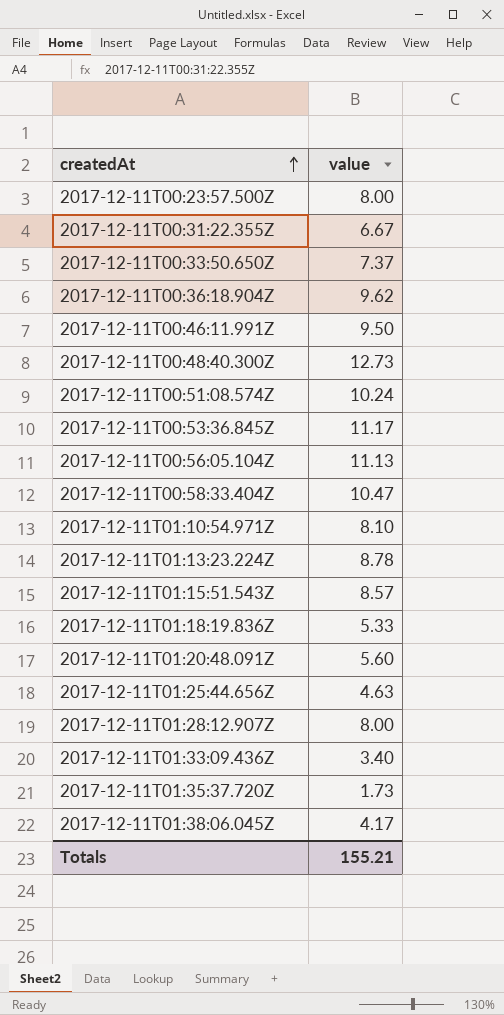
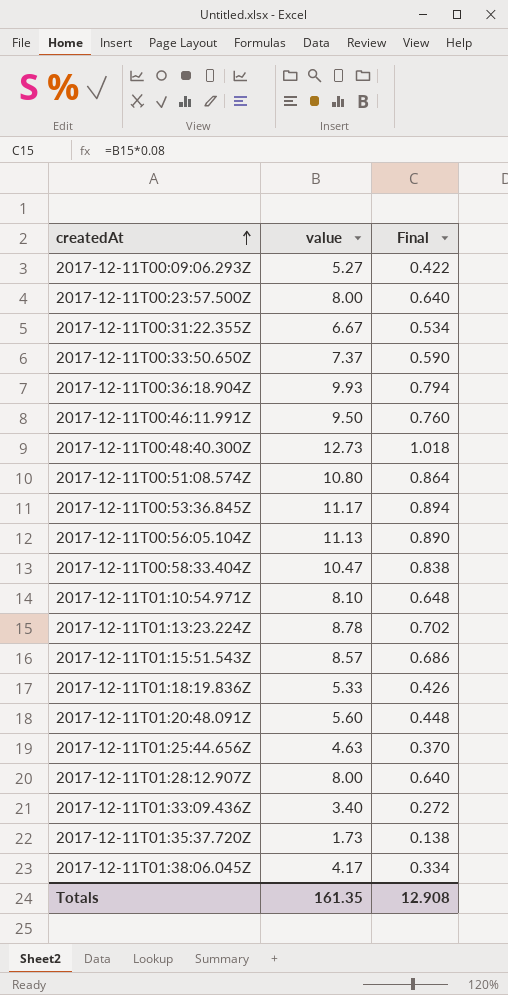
column Final | formula: none -> [value] * 0.08
row 2017-12-11T00:09:06.293Z: none -> 5.27 | 0.422
2017-12-11T00:36:18.904Z | value: 9.62 -> 9.93
2017-12-11T00:51:08.574Z | value: 10.24 -> 10.80
Totals | value: 155.21 -> 161.35

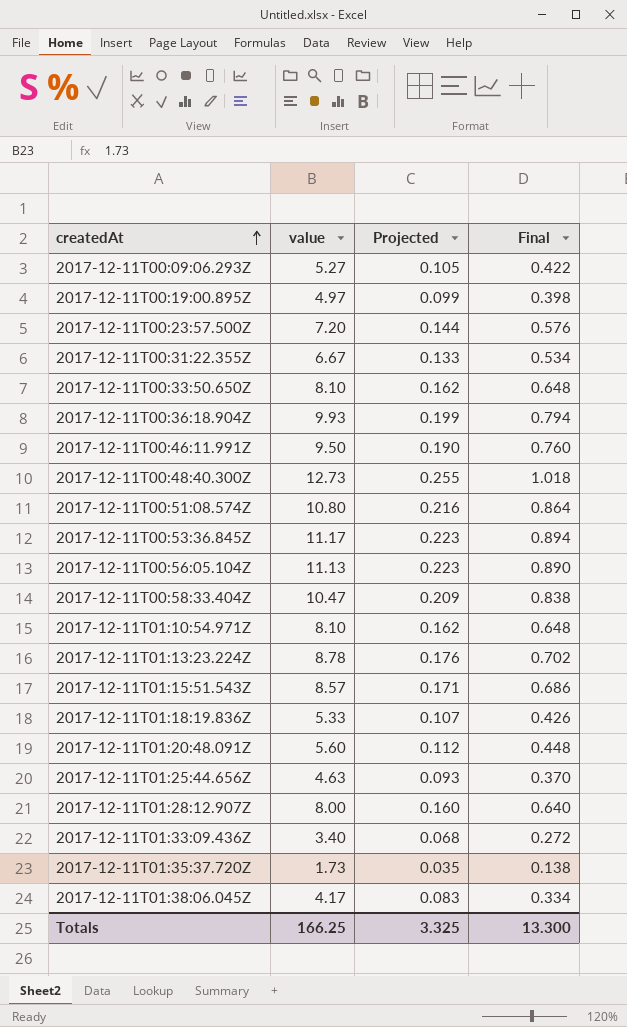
column Projected | formula: none -> [value] * 0.02
row 2017-12-11T00:19:00.895Z: none -> 4.97 | 0.099 | 0.398
2017-12-11T00:23:57.500Z | value: 8.00 -> 7.20
2017-12-11T00:23:57.500Z | Final: 0.640 -> 0.576
2017-12-11T00:33:50.650Z | value: 7.37 -> 8.10
2017-12-11T00:33:50.650Z | Final: 0.590 -> 0.648
Totals | value: 161.35 -> 166.25
Totals | Final: 12.908 -> 13.300

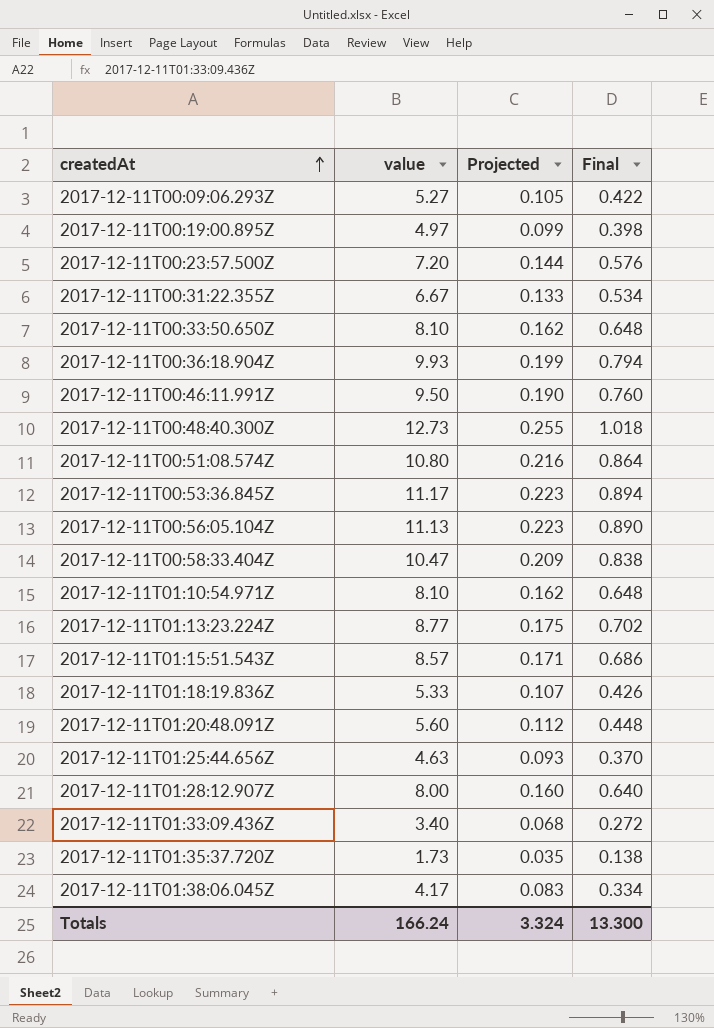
2017-12-11T01:13:23.224Z | value: 8.78 -> 8.77
2017-12-11T01:13:23.224Z | Projected: 0.176 -> 0.175
Totals | value: 166.25 -> 166.24
Totals | Projected: 3.325 -> 3.324

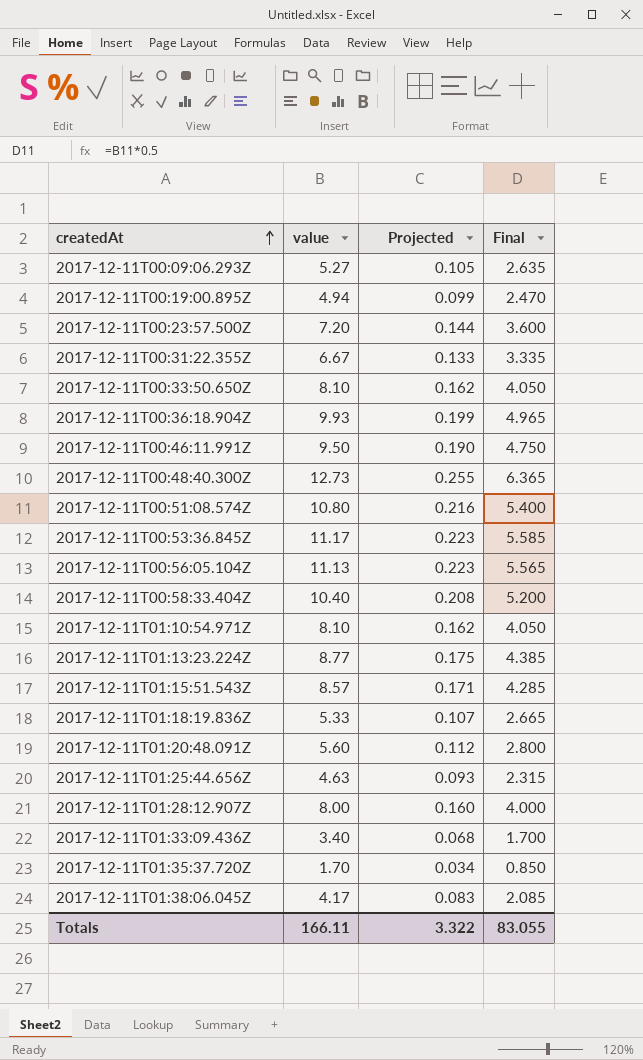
column Final | formula: [value] * 0.08 -> [value] * 0.5
2017-12-11T00:19:00.895Z | value: 4.97 -> 4.94
2017-12-11T00:58:33.404Z | value: 10.47 -> 10.40
2017-12-11T00:58:33.404Z | Projected: 0.209 -> 0.208
2017-12-11T01:35:37.720Z | value: 1.73 -> 1.70
2017-12-11T01:35:37.720Z | Projected: 0.035 -> 0.034
Totals | value: 166.24 -> 166.11
Totals | Projected: 3.324 -> 3.322
Totals | Final: 13.300 -> 83.055

